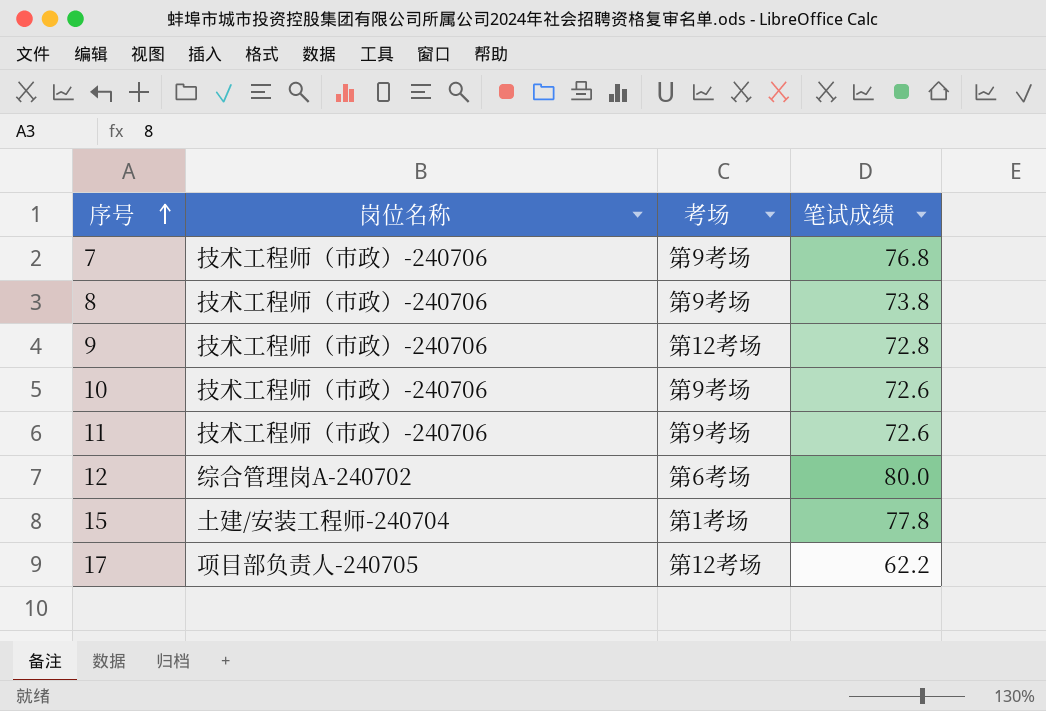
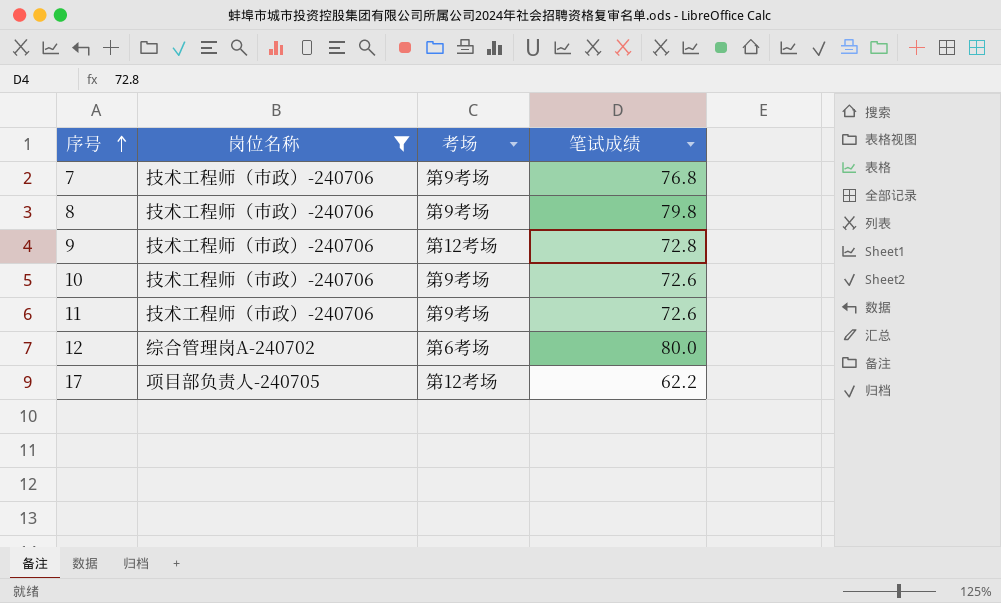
filter: none -> 岗位名称 != 土建/安装工程师-240704
8 | 笔试成绩: 73.8 -> 79.8

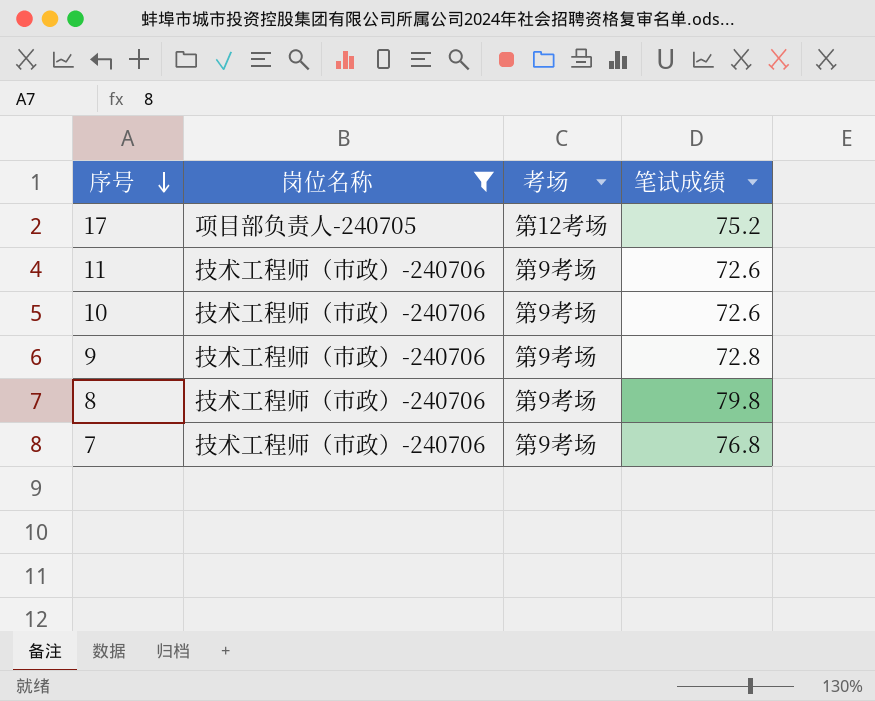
row order: 序号 ascending -> 序号 descending
row 12: 综合管理岗A-240702 | 第6考场 | 80.0 -> none
17 | 笔试成绩: 62.2 -> 75.2
9 | 考场: 第12考场 -> 第9考场

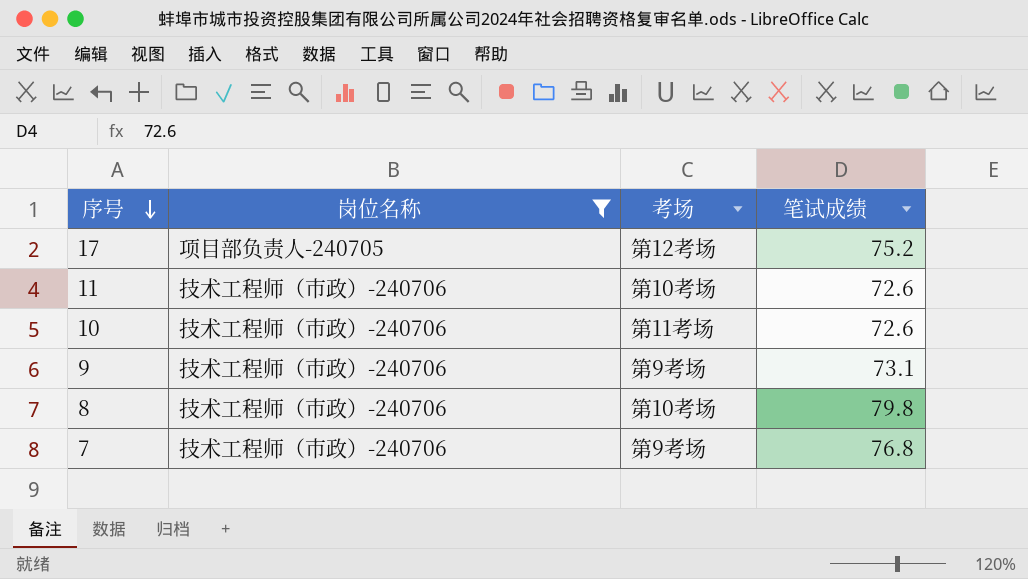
11 | 考场: 第9考场 -> 第10考场
10 | 考场: 第9考场 -> 第11考场
9 | 笔试成绩: 72.8 -> 73.1
8 | 考场: 第9考场 -> 第10考场

